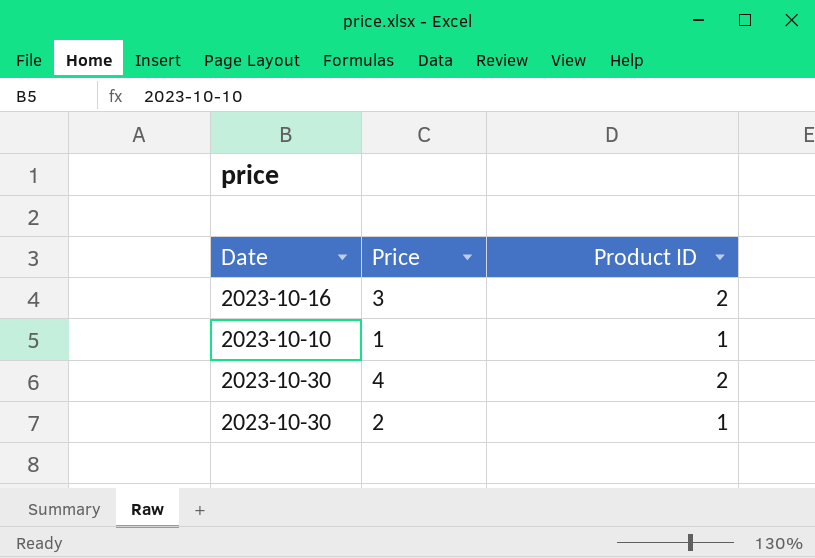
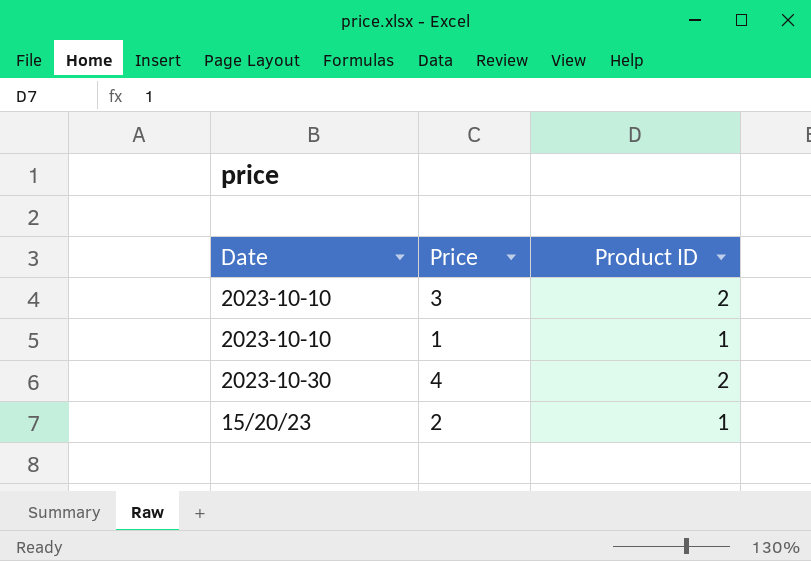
3 | Date: 2023-10-16 -> 2023-10-10
2 | Date: 2023-10-30 -> 15/20/23

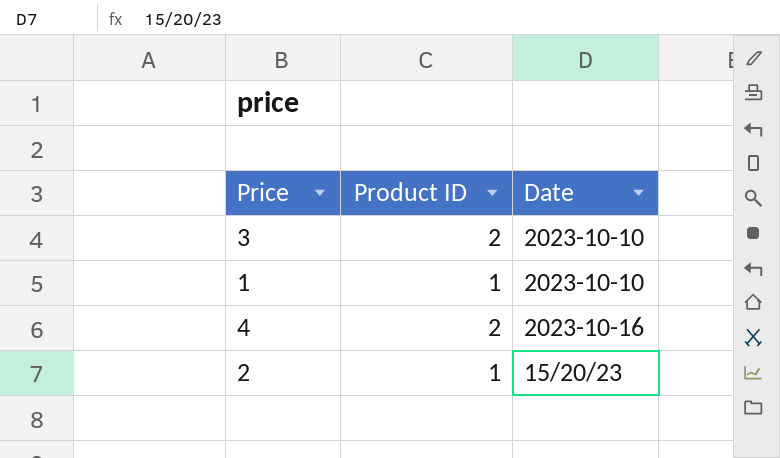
column Date | position: 1 -> 3
4 | Date: 2023-10-30 -> 2023-10-16

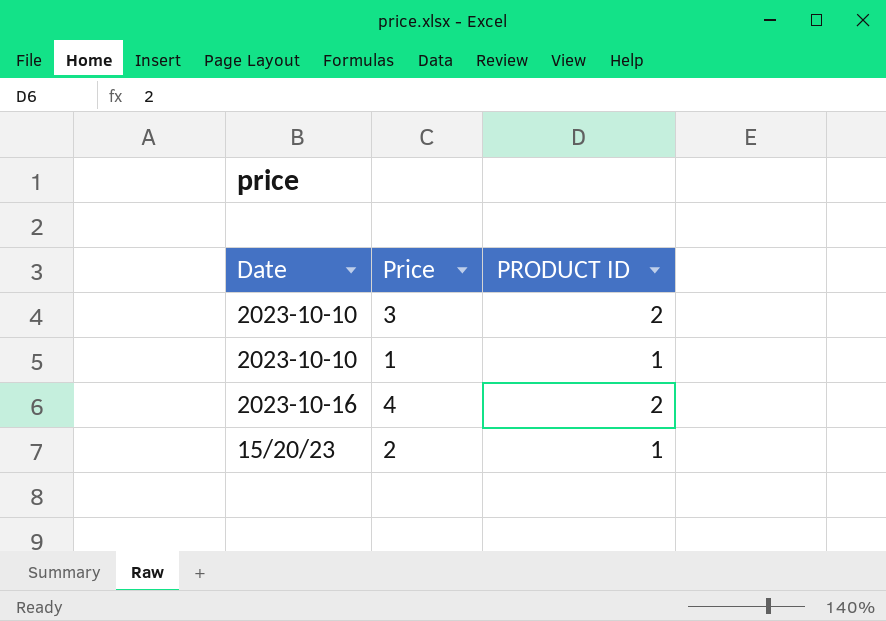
column Date | position: 3 -> 1
column name: Product ID -> PRODUCT ID

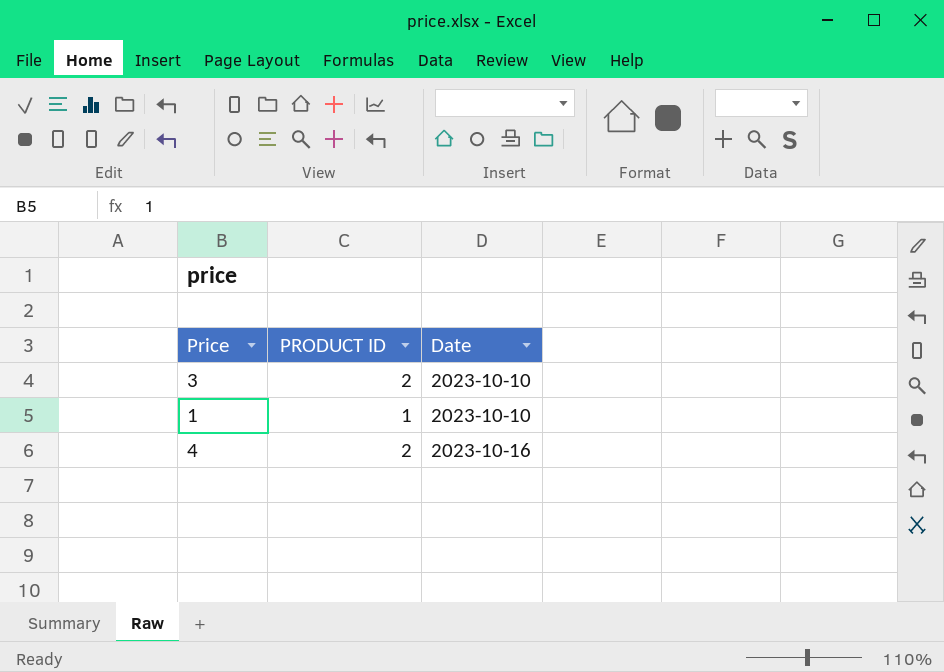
column Date | position: 1 -> 3
row 2: 15/20/23 | 1 -> none

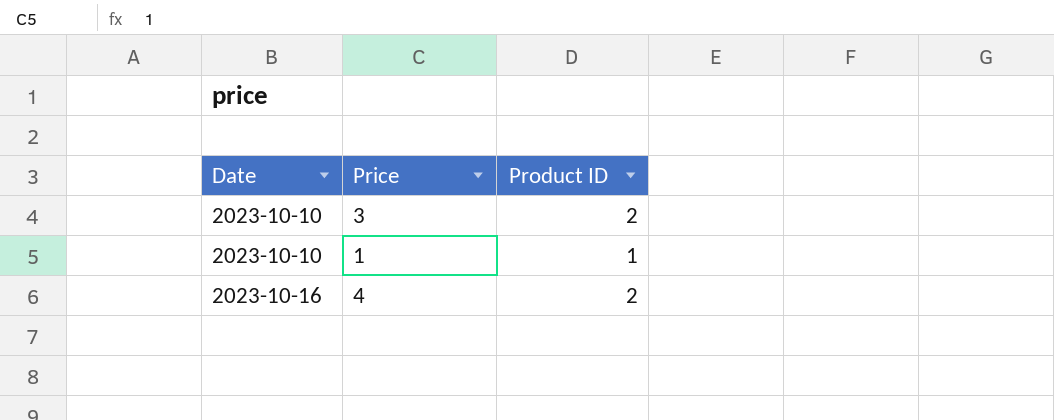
column Date | position: 3 -> 1
column name: PRODUCT ID -> Product ID

